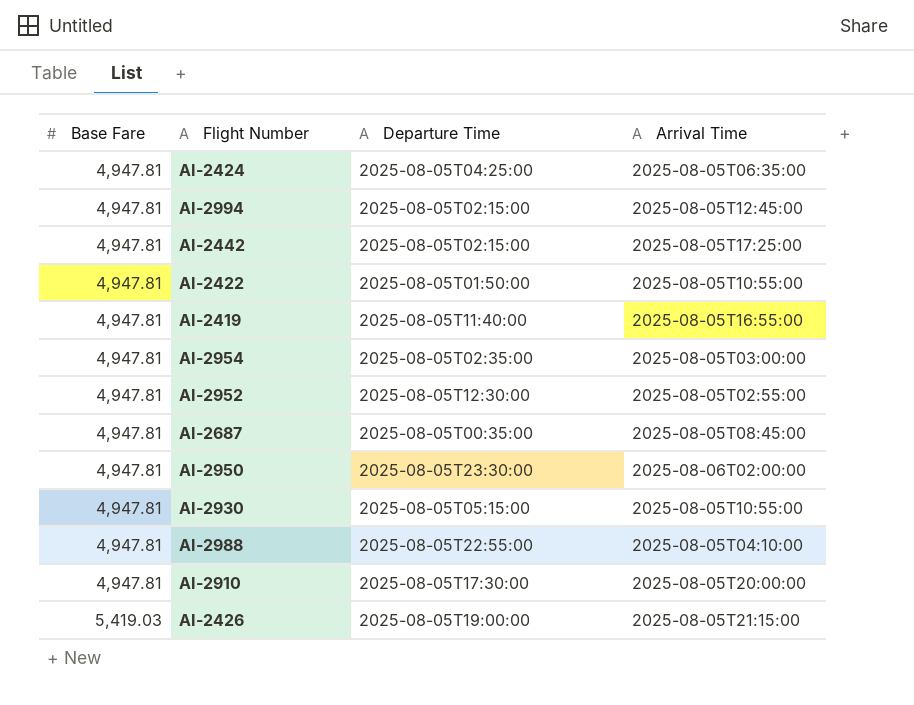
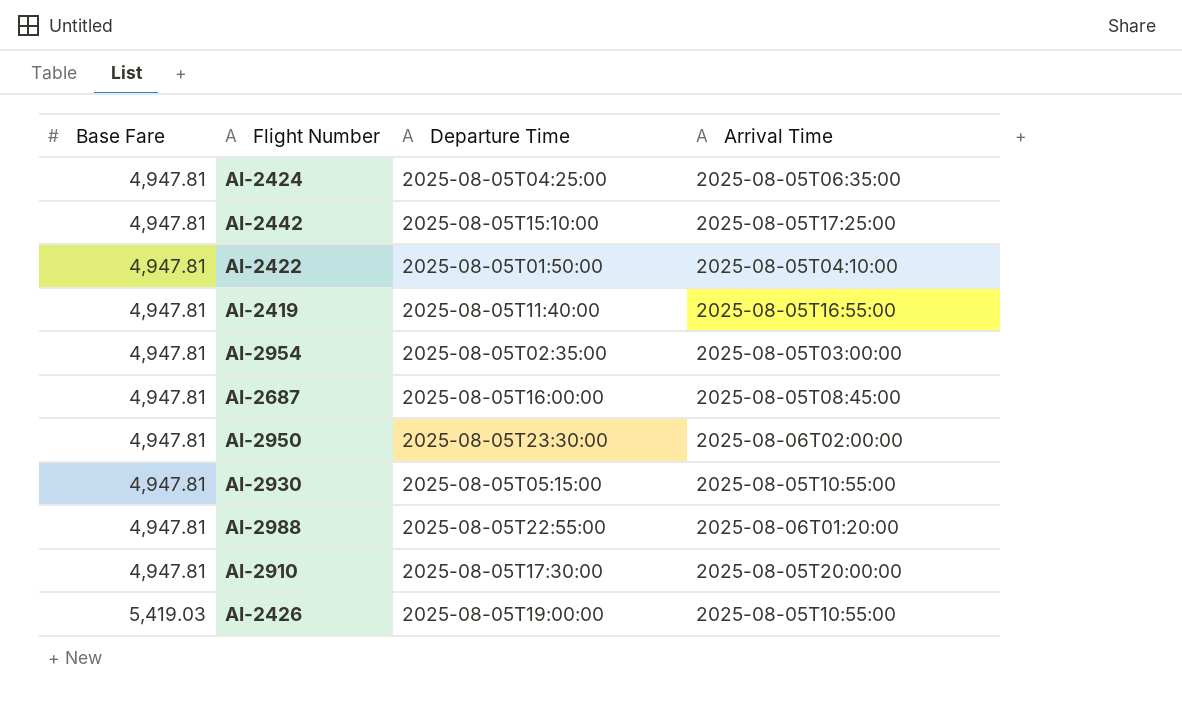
row AI-2994: 4,947.81 | 2025-08-05T02:15:00 | 2025-08-05T12:45:00 -> none
row AI-2952: 4,947.81 | 2025-08-05T12:30:00 | 2025-08-05T02:55:00 -> none
AI-2442 | Departure Time: 2025-08-05T02:15:00 -> 2025-08-05T15:10:00
AI-2422 | Arrival Time: 2025-08-05T10:55:00 -> 2025-08-05T04:10:00
AI-2687 | Departure Time: 2025-08-05T00:35:00 -> 2025-08-05T16:00:00
AI-2988 | Arrival Time: 2025-08-05T04:10:00 -> 2025-08-06T01:20:00
AI-2426 | Arrival Time: 2025-08-05T21:15:00 -> 2025-08-05T10:55:00

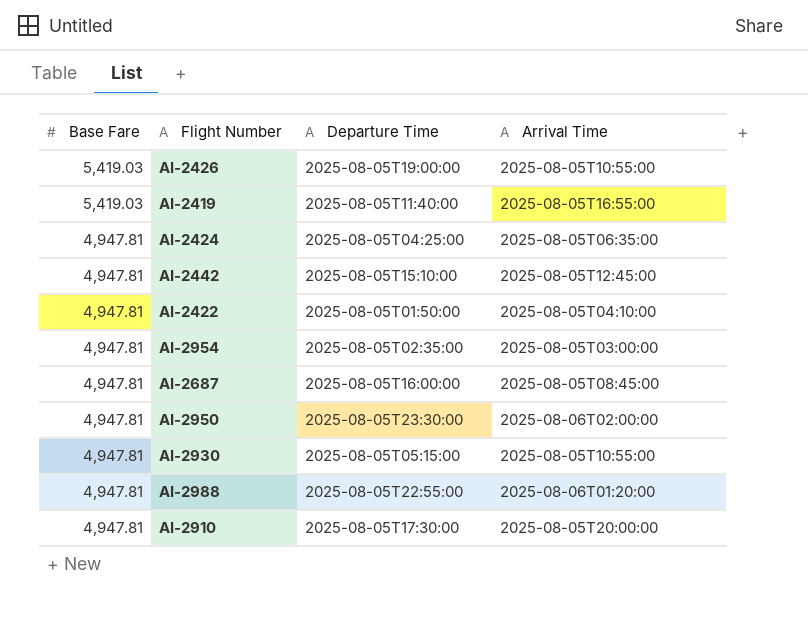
row order: Base Fare ascending -> Base Fare descending
AI-2419 | Base Fare: 4,947.81 -> 5,419.03
AI-2442 | Arrival Time: 2025-08-05T17:25:00 -> 2025-08-05T12:45:00

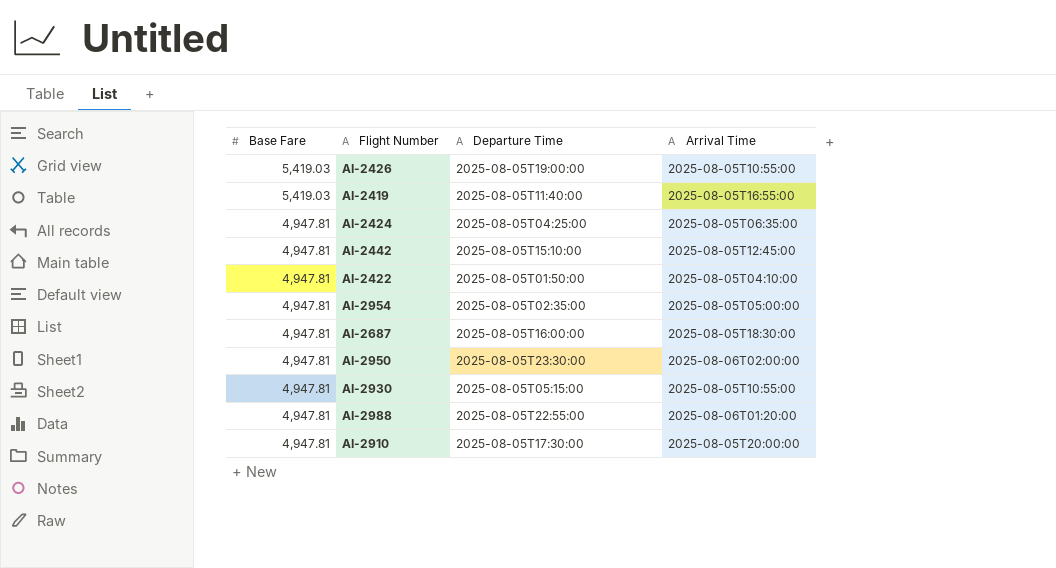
AI-2954 | Arrival Time: 2025-08-05T03:00:00 -> 2025-08-05T05:00:00
AI-2687 | Arrival Time: 2025-08-05T08:45:00 -> 2025-08-05T18:30:00

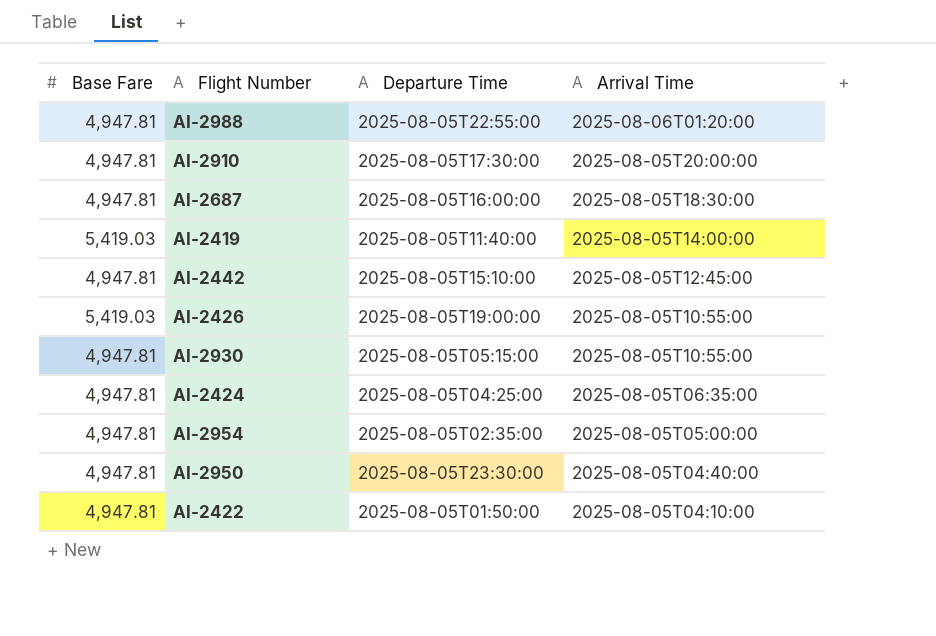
row order: Base Fare descending -> Arrival Time descending
AI-2419 | Arrival Time: 2025-08-05T16:55:00 -> 2025-08-05T14:00:00
AI-2950 | Arrival Time: 2025-08-06T02:00:00 -> 2025-08-05T04:40:00

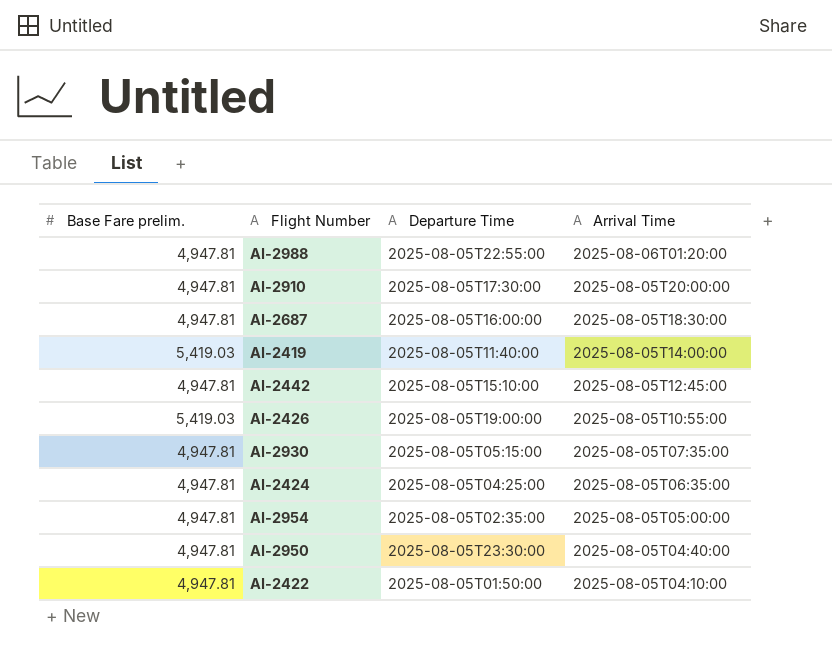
column name: Base Fare -> Base Fare prelim.
AI-2930 | Arrival Time: 2025-08-05T10:55:00 -> 2025-08-05T07:35:00

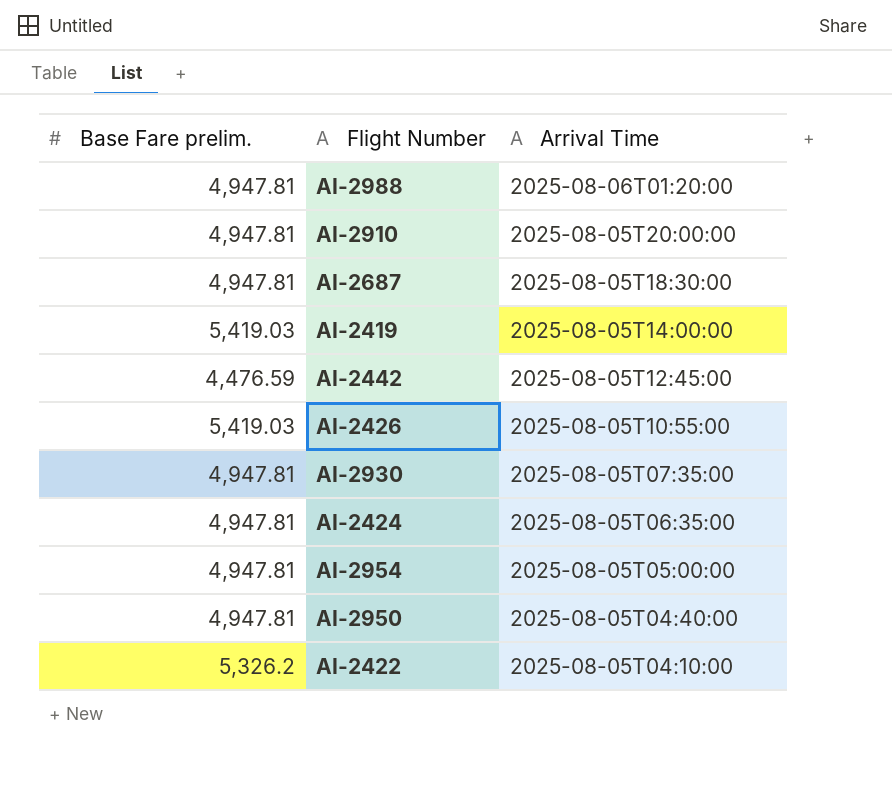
column Departure Time | position: 3 -> none
AI-2442 | Base Fare prelim.: 4,947.81 -> 4,476.59
AI-2422 | Base Fare prelim.: 4,947.81 -> 5,326.2

